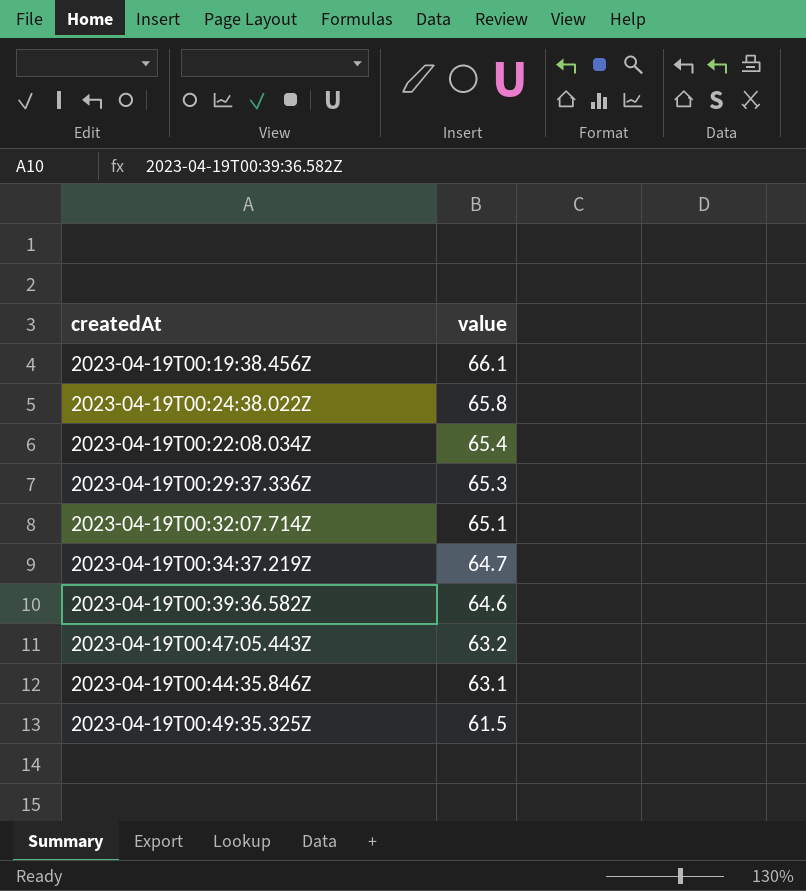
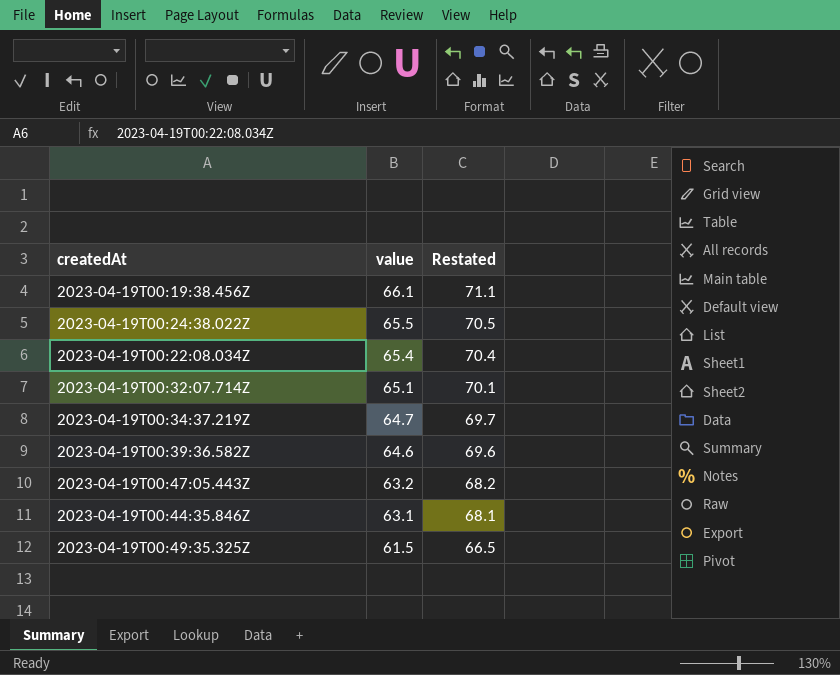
column Restated | formula: none -> [value] + 5
row 2023-04-19T00:29:37.336Z: 65.3 -> none
2023-04-19T00:24:38.022Z | value: 65.8 -> 65.5

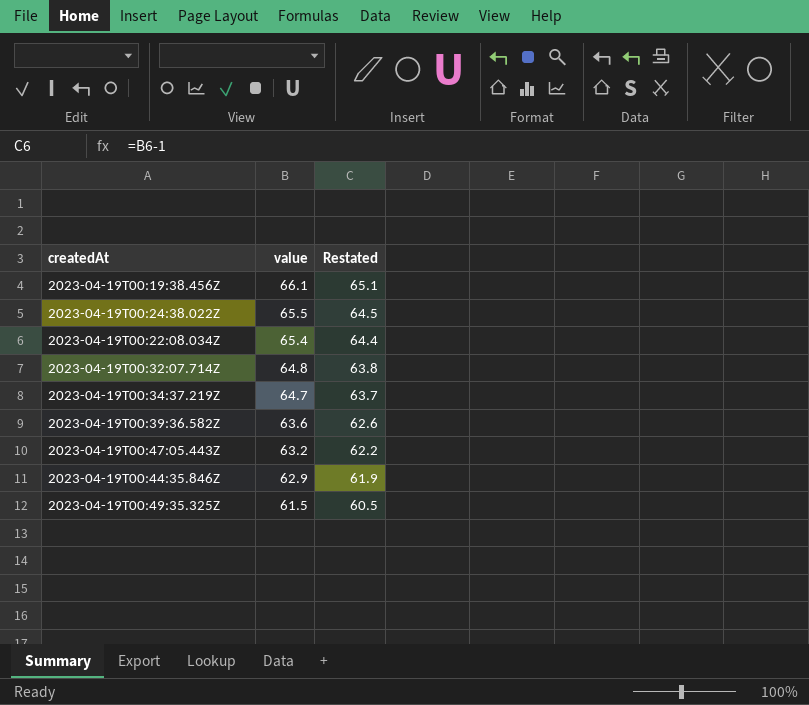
column Restated | formula: [value] + 5 -> [value] - 1
2023-04-19T00:32:07.714Z | value: 65.1 -> 64.8
2023-04-19T00:39:36.582Z | value: 64.6 -> 63.6
2023-04-19T00:44:35.846Z | value: 63.1 -> 62.9

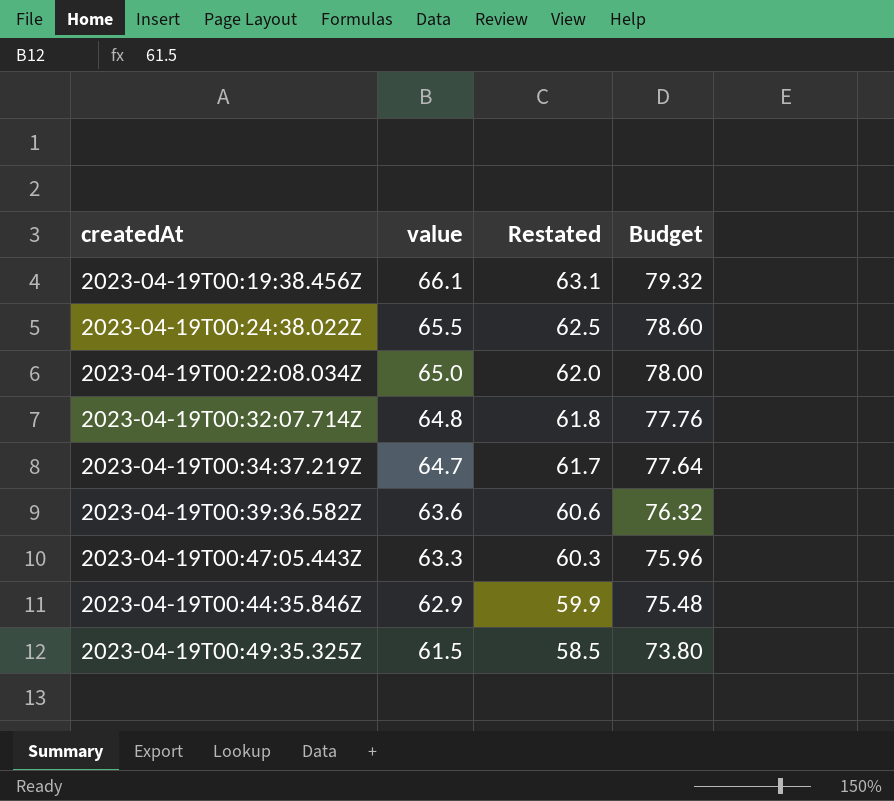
column Restated | formula: [value] - 1 -> [value] - 3
column Budget | formula: none -> [value] * 1.2
2023-04-19T00:22:08.034Z | value: 65.4 -> 65.0
2023-04-19T00:47:05.443Z | value: 63.2 -> 63.3

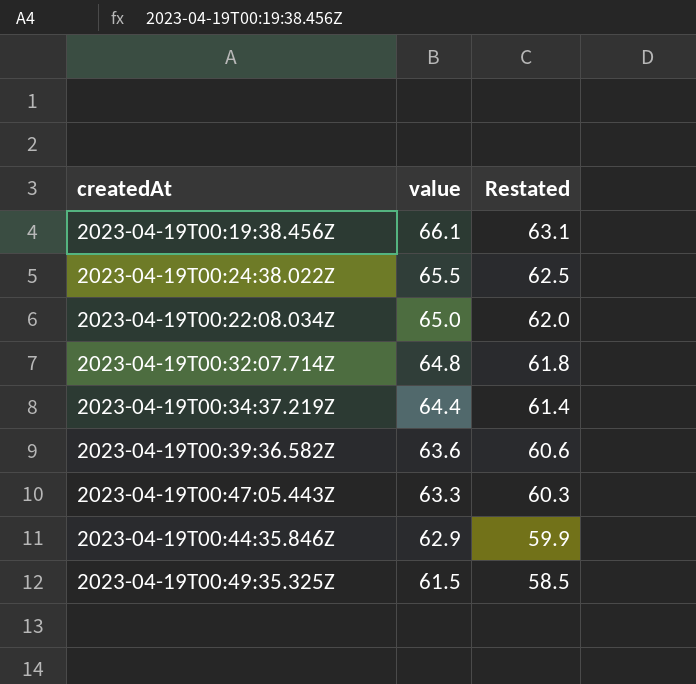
column Budget | formula: [value] * 1.2 -> none
2023-04-19T00:34:37.219Z | value: 64.7 -> 64.4
2023-04-19T00:34:37.219Z | Restated: 61.7 -> 61.4

